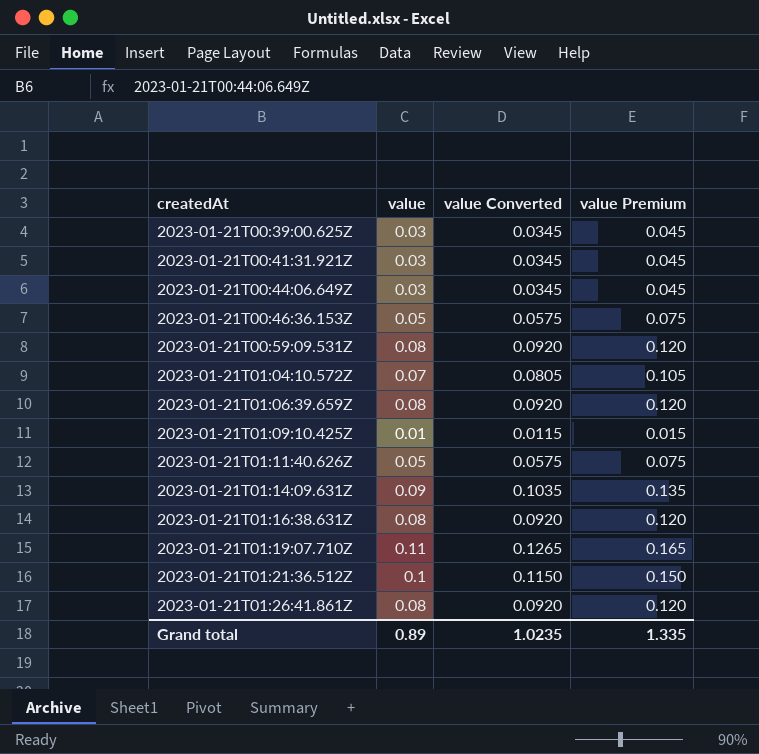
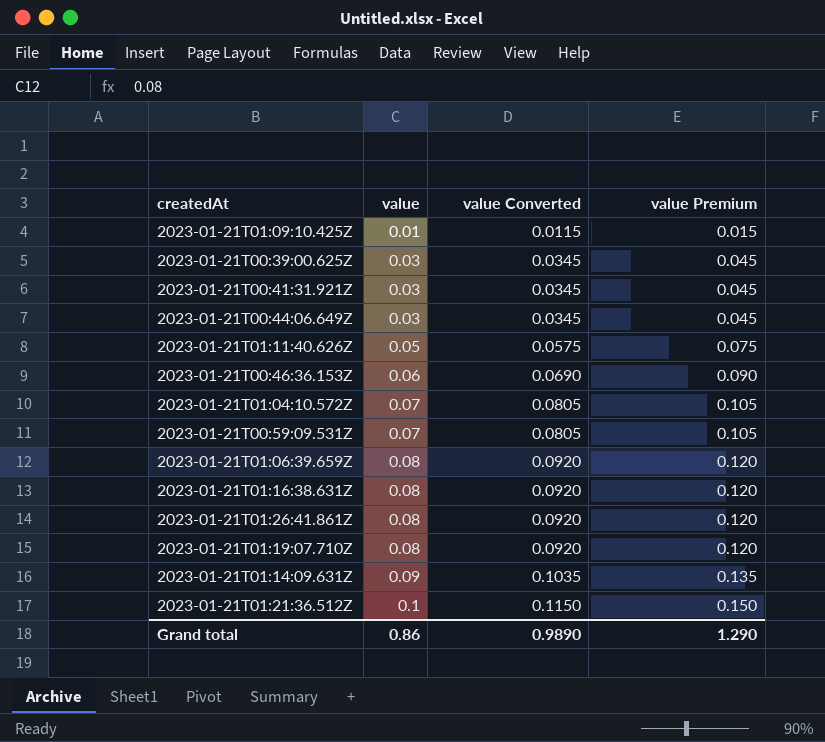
row order: createdAt ascending -> value ascending
2023-01-21T00:46:36.153Z | value: 0.05 -> 0.06
2023-01-21T00:46:36.153Z | value Converted: 0.0575 -> 0.0690
2023-01-21T00:46:36.153Z | value Premium: 0.075 -> 0.090
2023-01-21T00:59:09.531Z | value: 0.08 -> 0.07
2023-01-21T00:59:09.531Z | value Converted: 0.0920 -> 0.0805
2023-01-21T00:59:09.531Z | value Premium: 0.120 -> 0.105
2023-01-21T01:19:07.710Z | value: 0.11 -> 0.08
2023-01-21T01:19:07.710Z | value Converted: 0.1265 -> 0.0920
2023-01-21T01:19:07.710Z | value Premium: 0.165 -> 0.120
Grand total | value: 0.89 -> 0.86
Grand total | value Converted: 1.0235 -> 0.9890
Grand total | value Premium: 1.335 -> 1.290

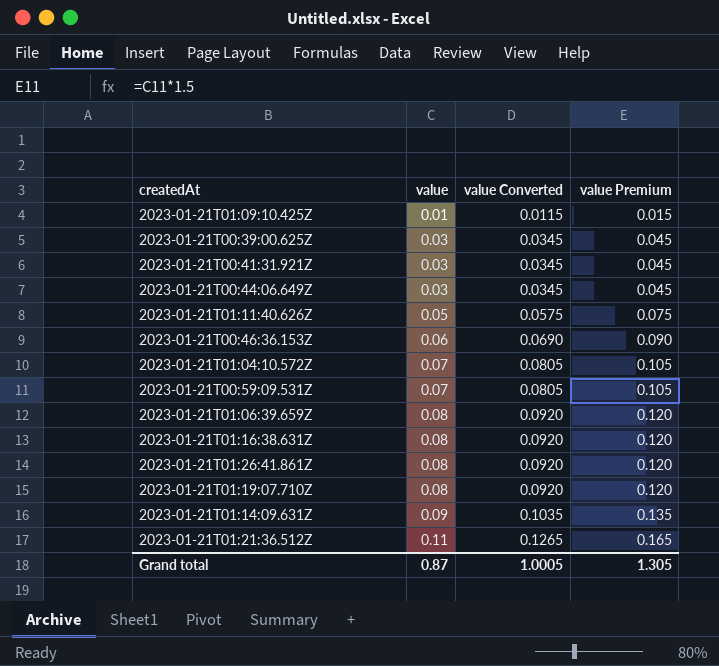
2023-01-21T01:21:36.512Z | value: 0.1 -> 0.11
2023-01-21T01:21:36.512Z | value Converted: 0.1150 -> 0.1265
2023-01-21T01:21:36.512Z | value Premium: 0.150 -> 0.165
Grand total | value: 0.86 -> 0.87
Grand total | value Converted: 0.9890 -> 1.0005
Grand total | value Premium: 1.290 -> 1.305

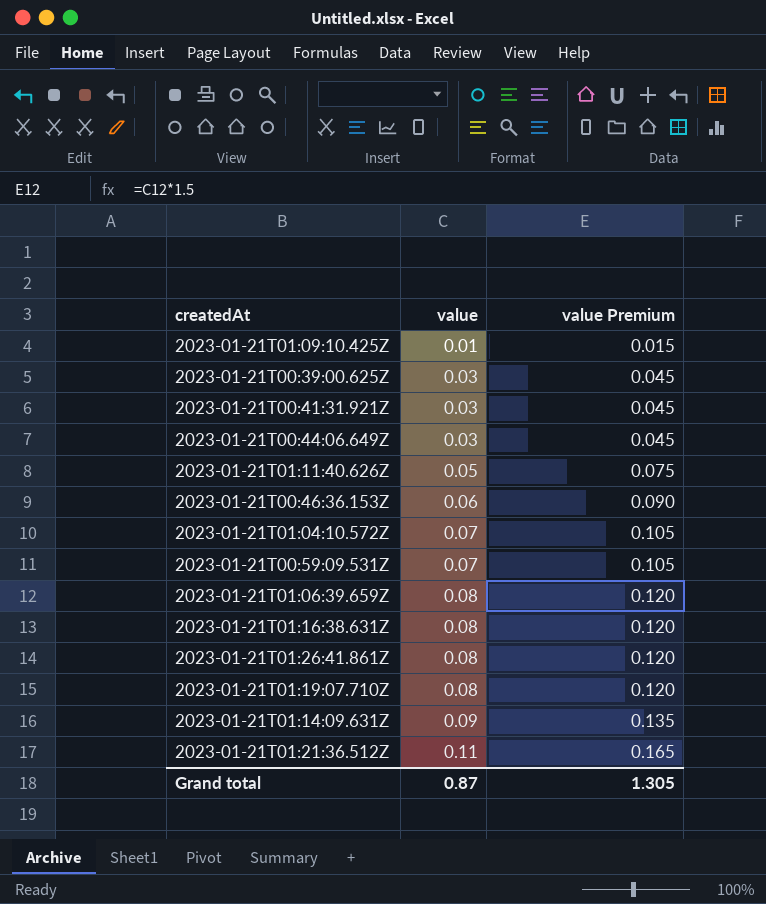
column value Converted | formula: [value] * 1.15 -> none

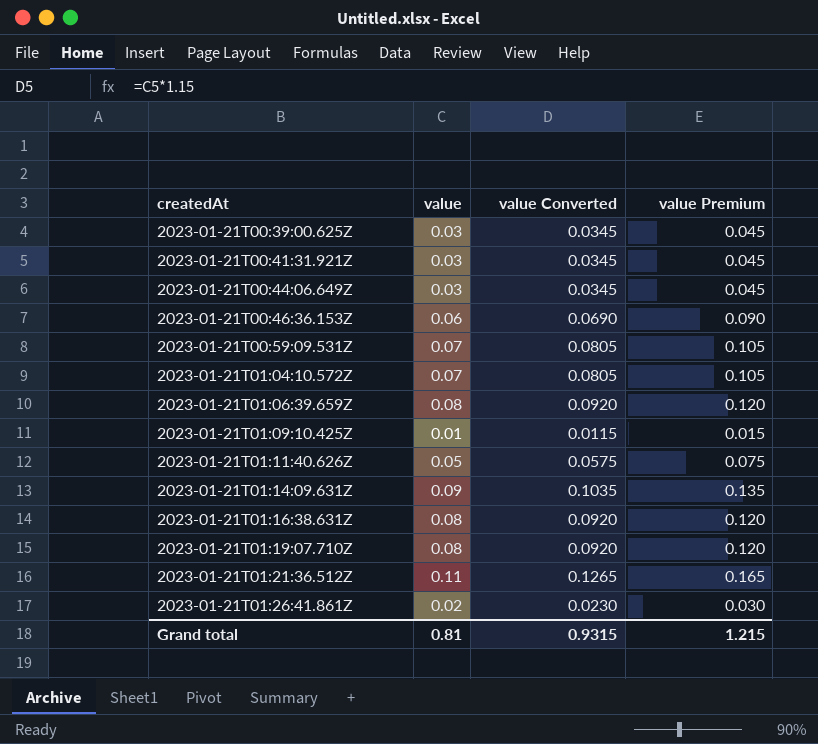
row order: value ascending -> createdAt ascending
column value Converted | formula: none -> [value] * 1.15
2023-01-21T01:26:41.861Z | value: 0.08 -> 0.02
2023-01-21T01:26:41.861Z | value Premium: 0.120 -> 0.030
Grand total | value: 0.87 -> 0.81
Grand total | value Premium: 1.305 -> 1.215

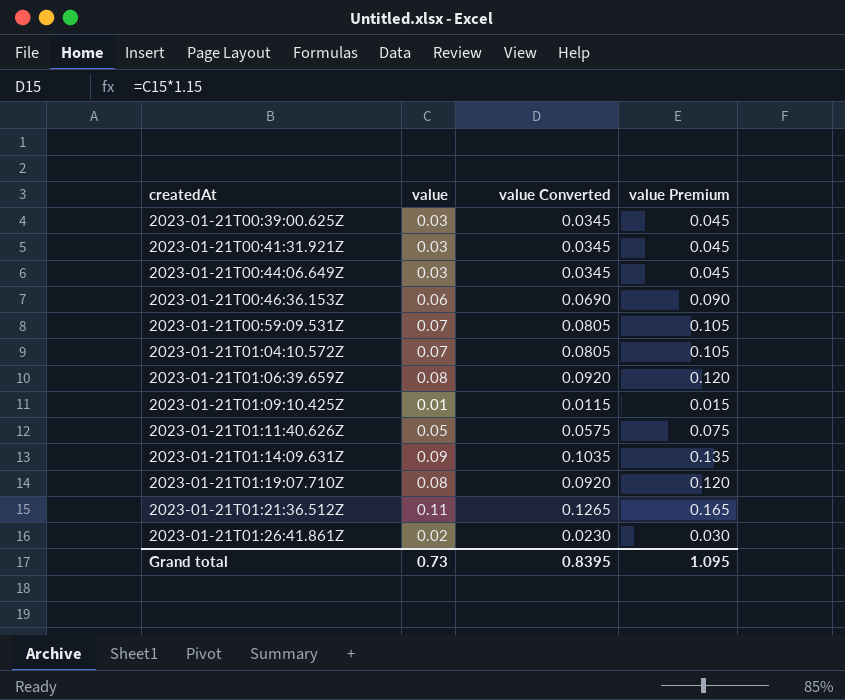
row 2023-01-21T01:16:38.631Z: 0.08 | 0.0920 | 0.120 -> none
Grand total | value: 0.81 -> 0.73
Grand total | value Converted: 0.9315 -> 0.8395
Grand total | value Premium: 1.215 -> 1.095

